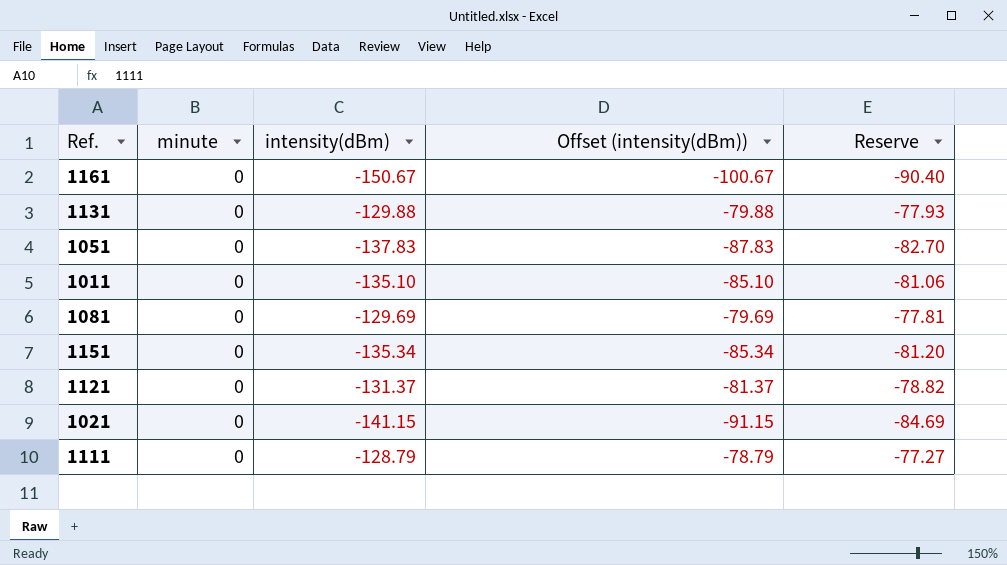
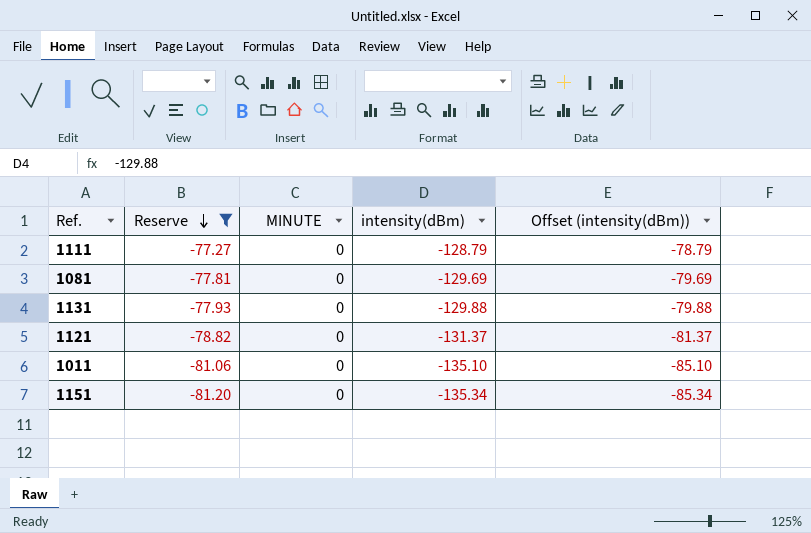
filter: none -> Reserve >= -81.20
row order: none -> Reserve descending
column Reserve | position: 5 -> 2
column name: minute -> MINUTE

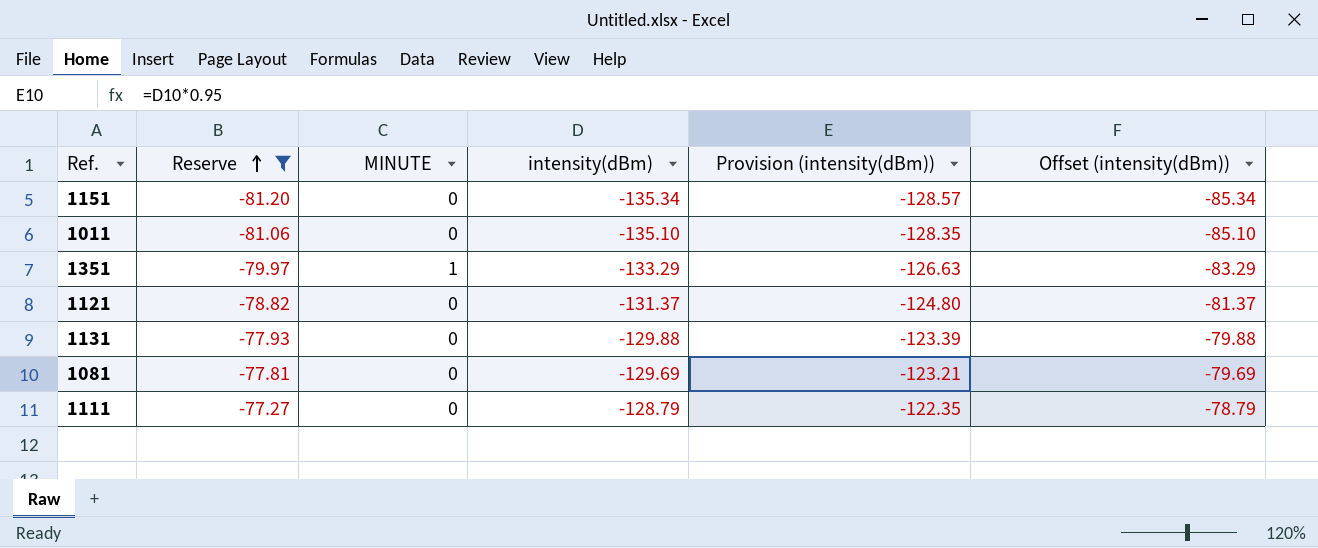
row order: Reserve descending -> Reserve ascending
column Provision (intensity(dBm)) | formula: none -> [intensity(dBm)] * 0.95
row 1351: none -> -79.97 | 1 | -133.29 | -126.63 | -83.29

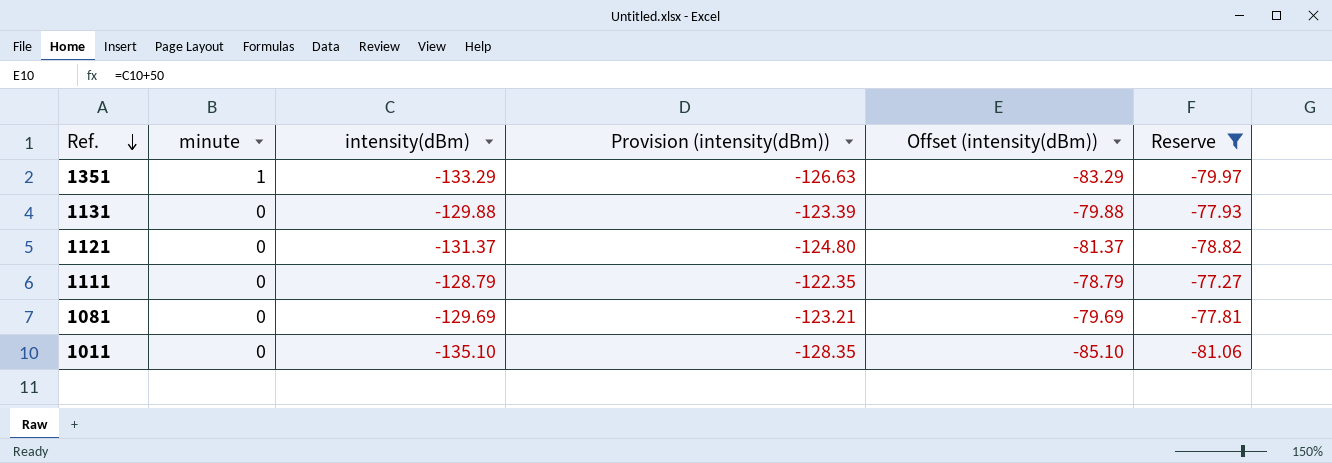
row order: Reserve ascending -> Ref. descending
column name: MINUTE -> minute
column Reserve | position: 2 -> 6
row 1151: -81.20 | 0 | -135.34 | -128.57 | -85.34 -> none

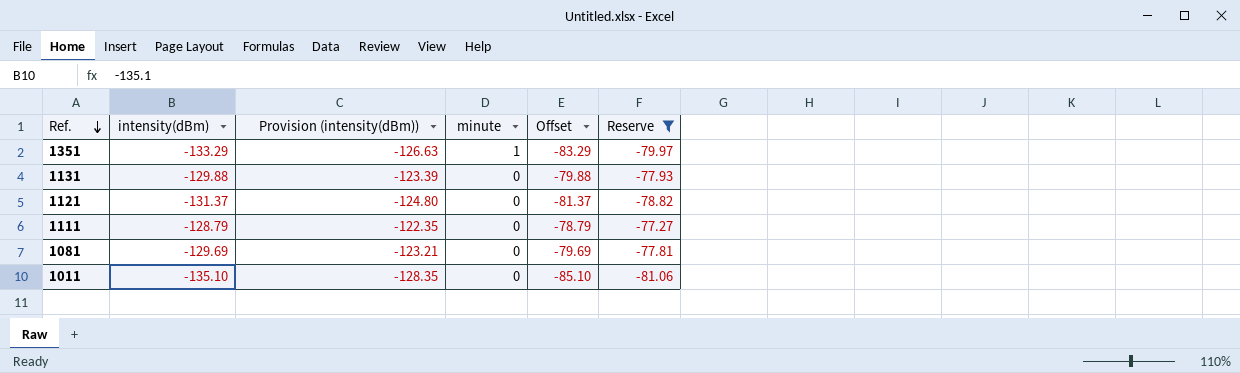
column minute | position: 2 -> 4
column name: Offset (intensity(dBm)) -> Offset

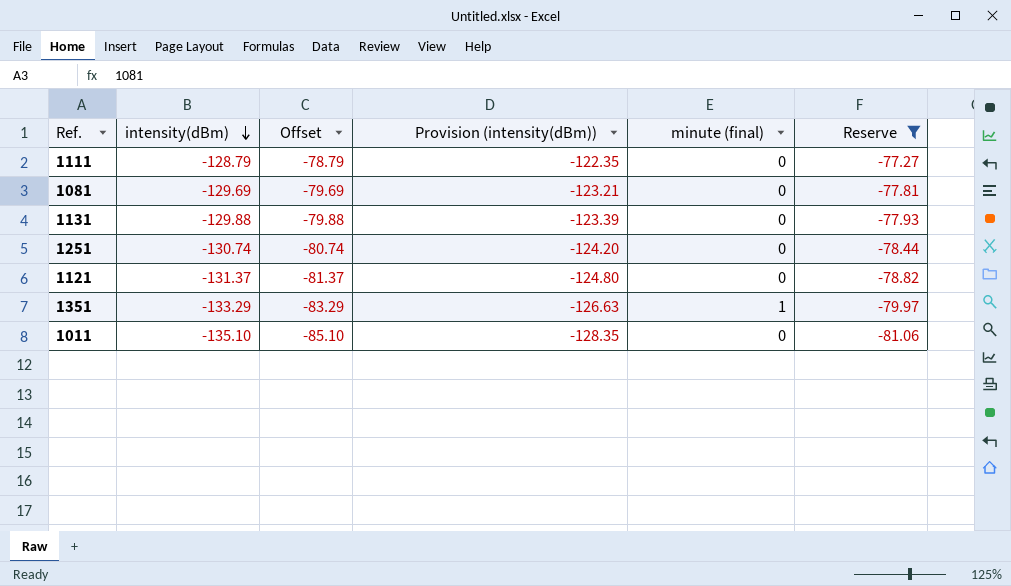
row order: Ref. descending -> intensity(dBm) descending
column Offset | position: 5 -> 3
column name: minute -> minute (final)
row 1251: none -> -130.74 | -80.74 | -124.20 | 0 | -78.44

